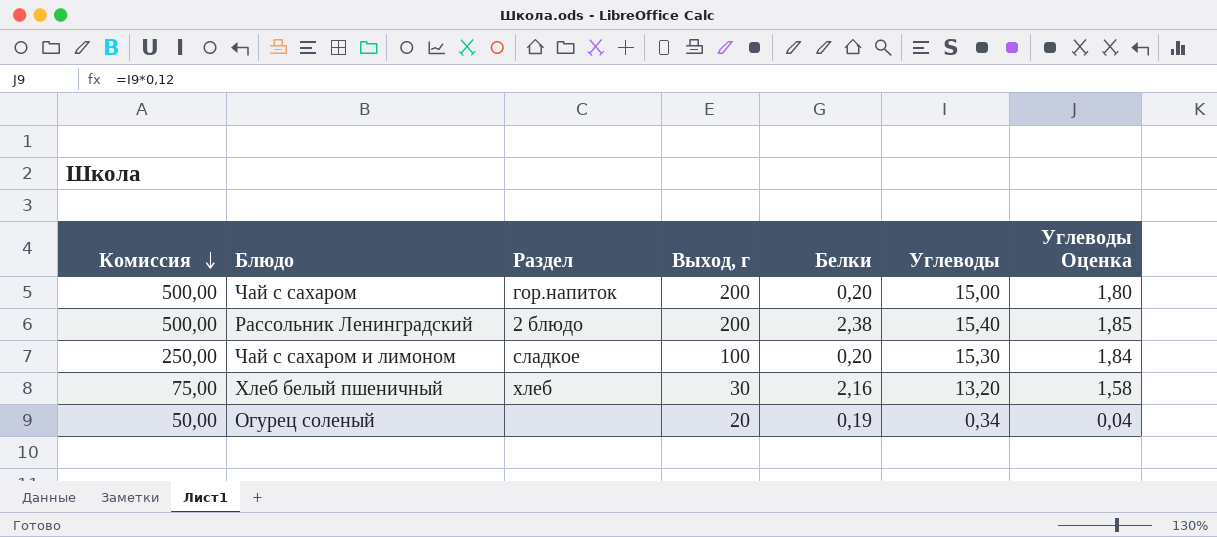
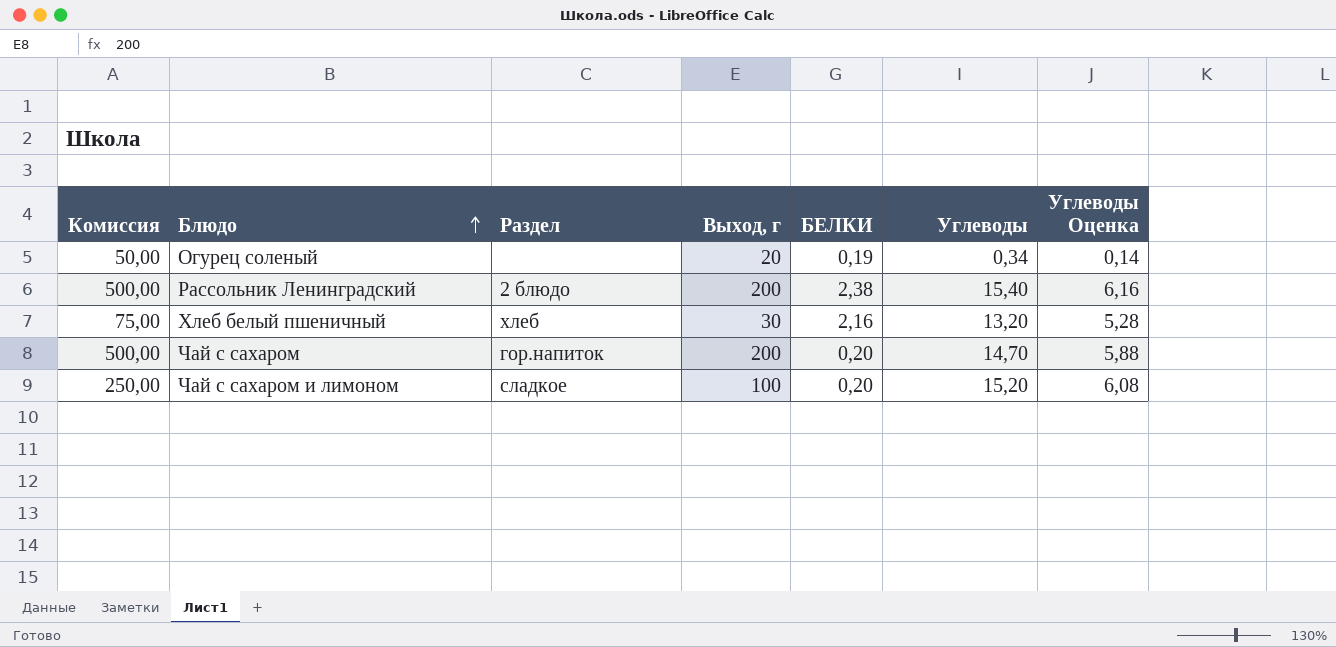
row order: Комиссия descending -> Блюдо ascending
column name: Белки -> БЕЛКИ
column Углеводы Оценка | formula: [Углеводы] * 0,12 -> [Углеводы] * 0,4
Чай с сахаром | Углеводы: 15,00 -> 14,70
Чай с сахаром и лимоном | Углеводы: 15,30 -> 15,20

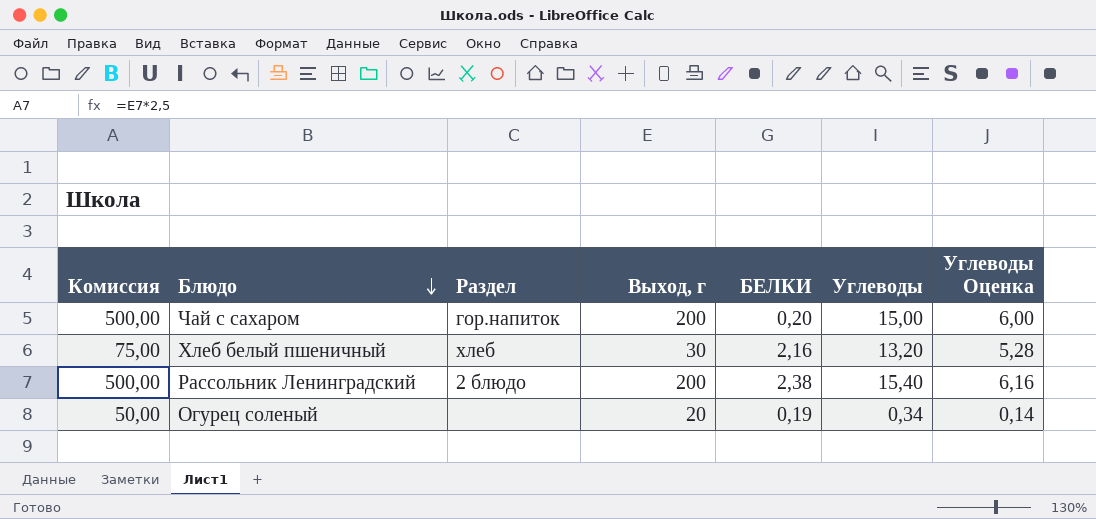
row order: Блюдо ascending -> Блюдо descending
row Чай с сахаром и лимоном: 250,00 | сладкое | 100 | 0,20 | 15,20 | 6,08 -> none
Чай с сахаром | Углеводы: 14,70 -> 15,00
Чай с сахаром | Углеводы Оценка: 5,88 -> 6,00

